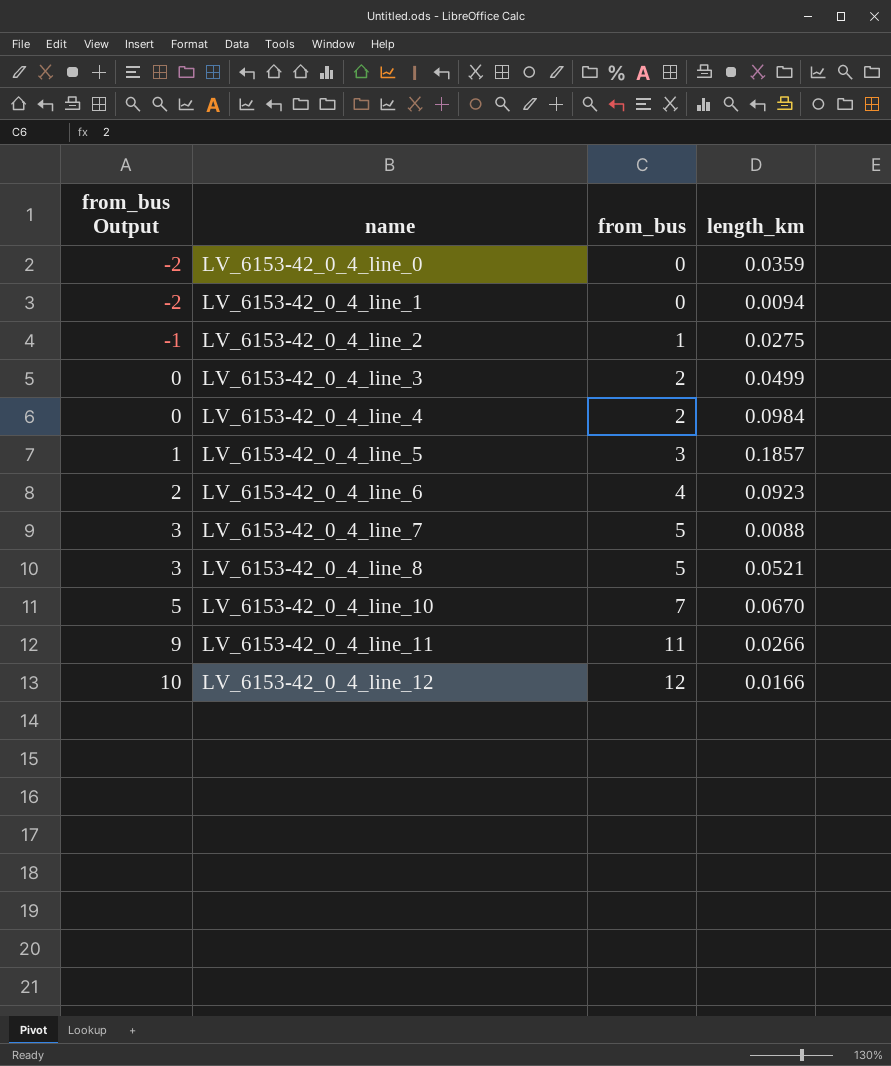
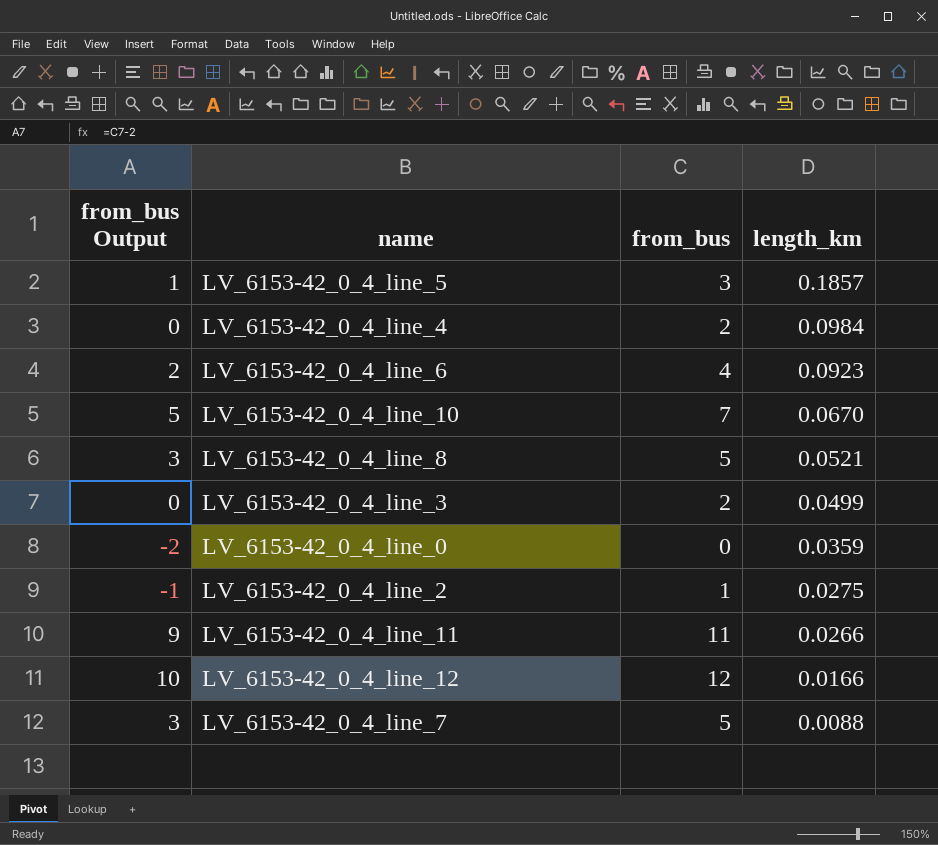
row order: from_bus Output ascending -> length_km descending
row LV_6153-42_0_4_line_1: -2 | 0 | 0.0094 -> none

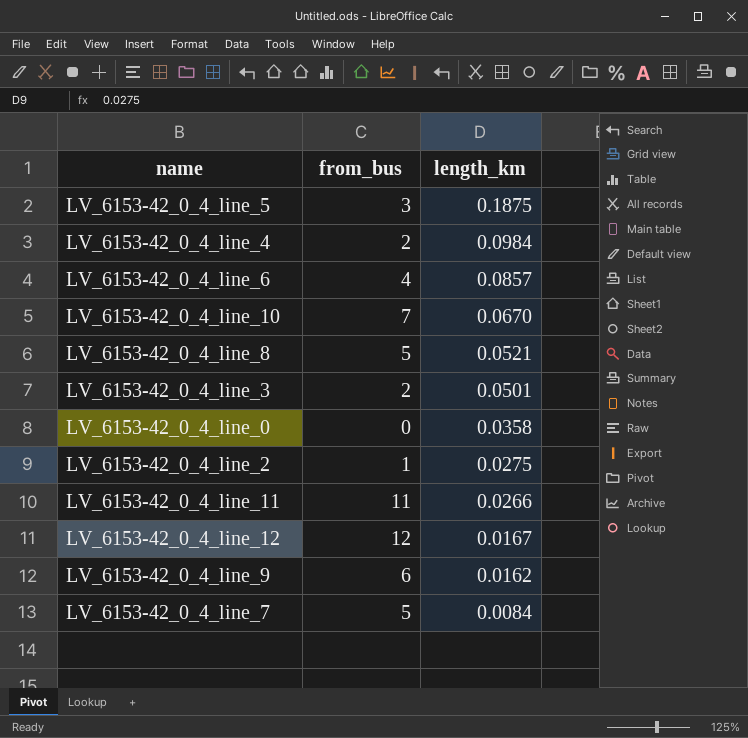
column from_bus Output | formula: [from_bus] - 2 -> none
LV_6153-42_0_4_line_5 | length_km: 0.1857 -> 0.1875
LV_6153-42_0_4_line_6 | length_km: 0.0923 -> 0.0857
LV_6153-42_0_4_line_3 | length_km: 0.0499 -> 0.0501
LV_6153-42_0_4_line_0 | length_km: 0.0359 -> 0.0358
LV_6153-42_0_4_line_12 | length_km: 0.0166 -> 0.0167
row LV_6153-42_0_4_line_9: none -> 6 | 0.0162
LV_6153-42_0_4_line_7 | length_km: 0.0088 -> 0.0084

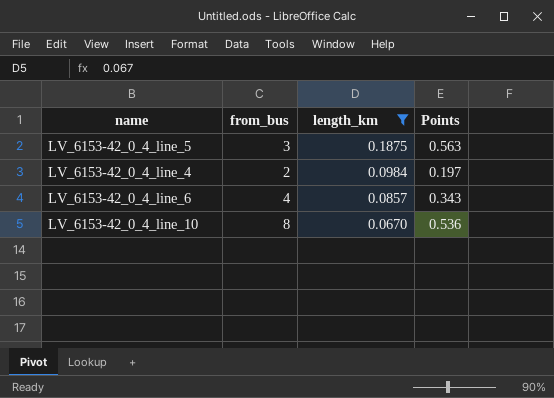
filter: none -> length_km >= 0.0670
column Points | formula: none -> [from_bus] * [length_km]
LV_6153-42_0_4_line_10 | from_bus: 7 -> 8

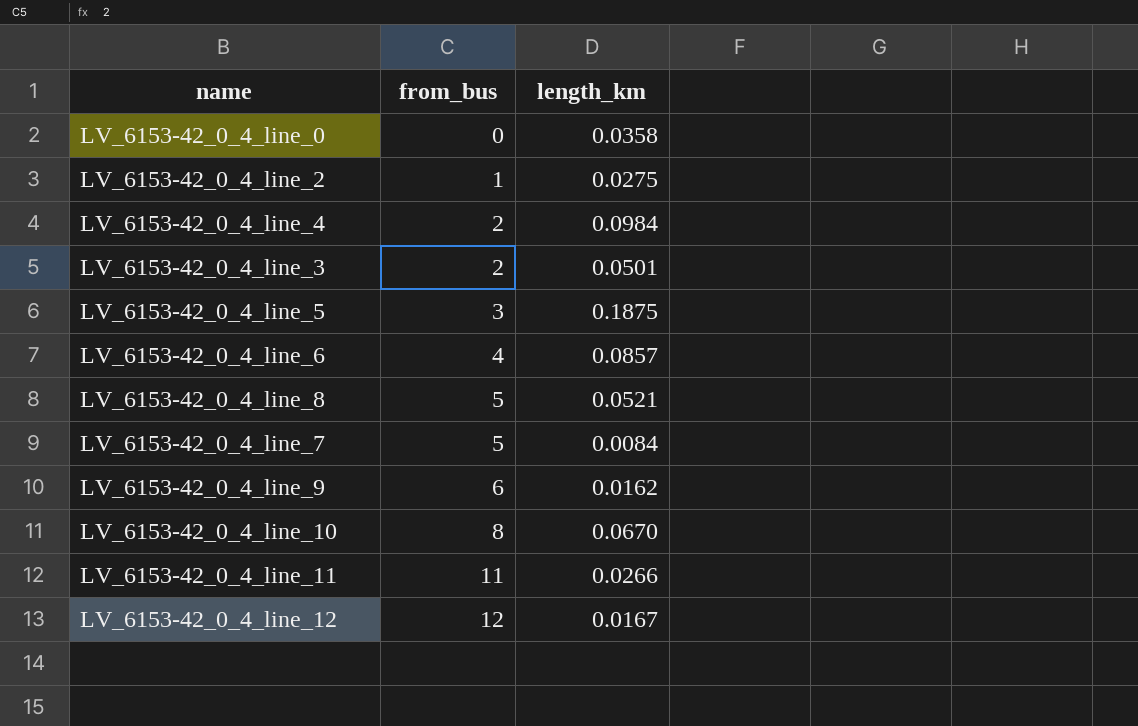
filter: length_km >= 0.0670 -> none
row order: length_km descending -> from_bus ascending
column Points | formula: [from_bus] * [length_km] -> none

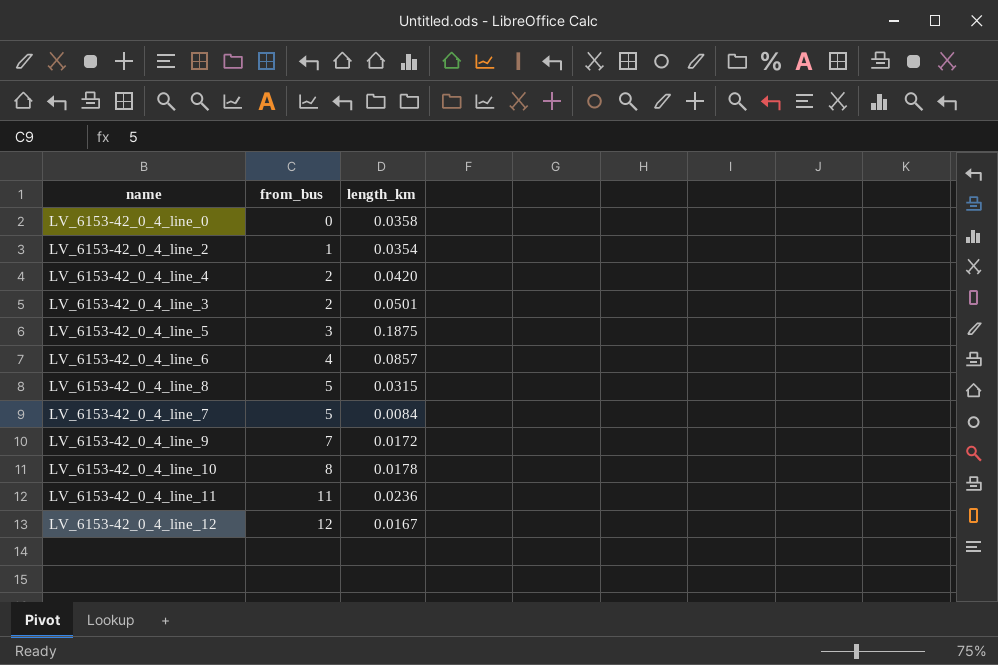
LV_6153-42_0_4_line_2 | length_km: 0.0275 -> 0.0354
LV_6153-42_0_4_line_4 | length_km: 0.0984 -> 0.0420
LV_6153-42_0_4_line_8 | length_km: 0.0521 -> 0.0315
LV_6153-42_0_4_line_9 | from_bus: 6 -> 7
LV_6153-42_0_4_line_9 | length_km: 0.0162 -> 0.0172
LV_6153-42_0_4_line_10 | length_km: 0.0670 -> 0.0178
LV_6153-42_0_4_line_11 | length_km: 0.0266 -> 0.0236

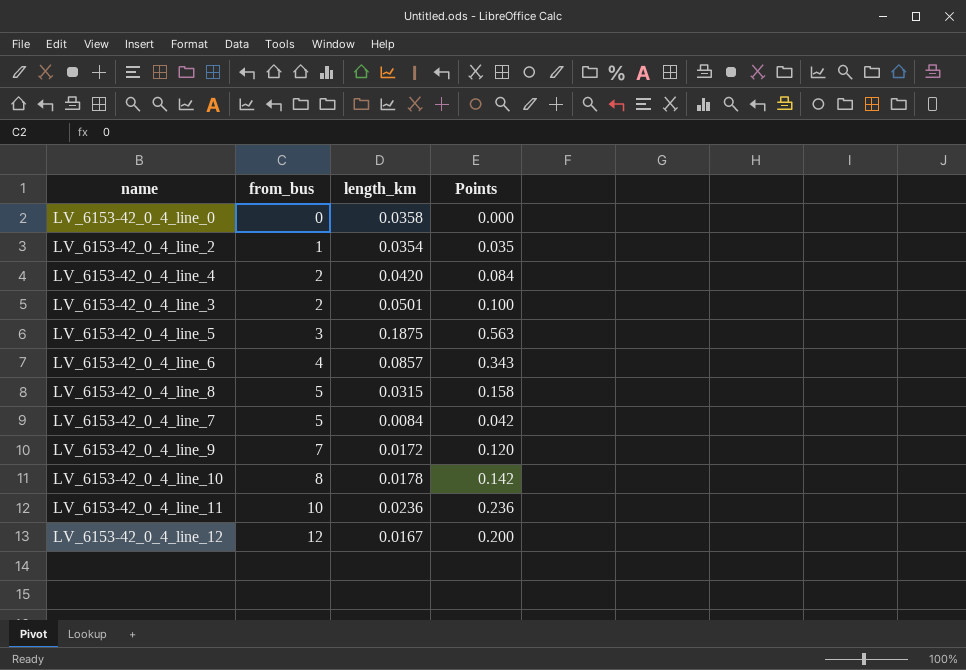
column Points | formula: none -> [from_bus] * [length_km]
LV_6153-42_0_4_line_11 | from_bus: 11 -> 10

